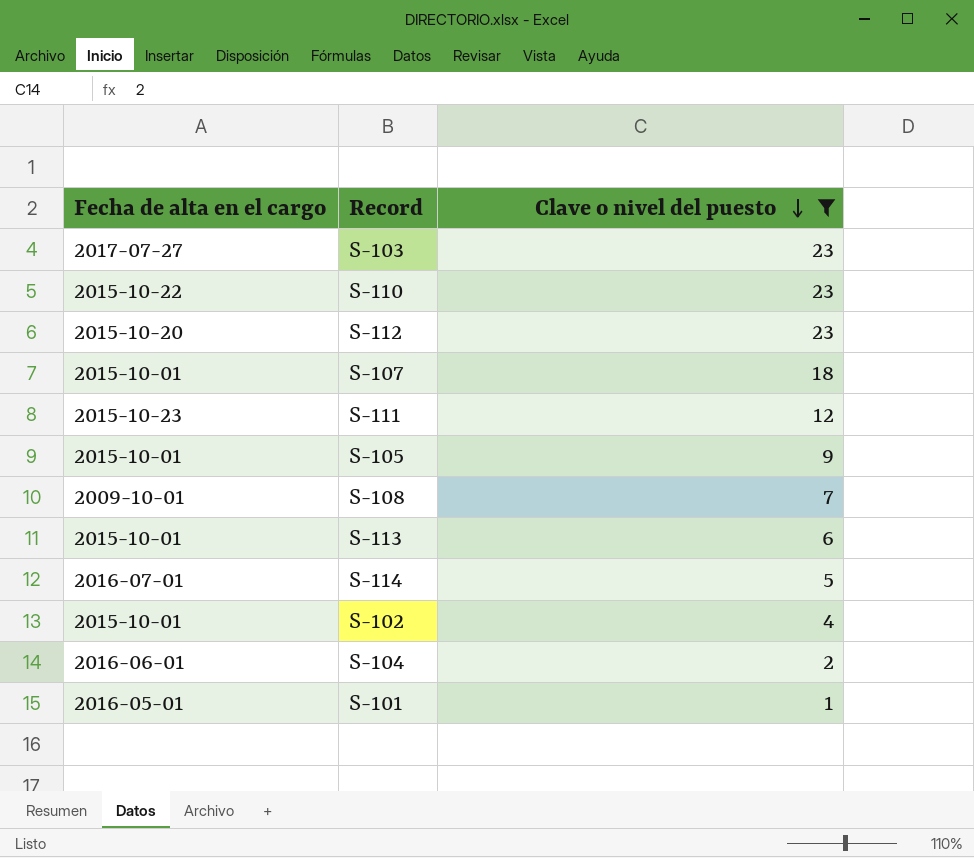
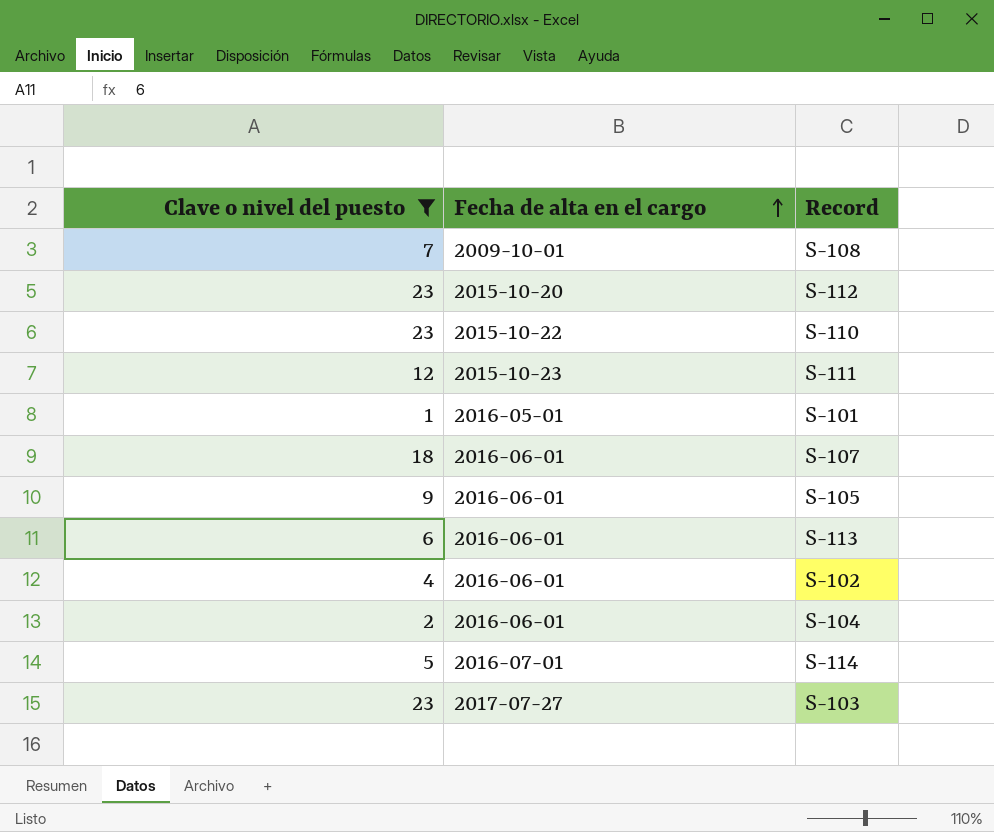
row order: Clave o nivel del puesto descending -> Fecha de alta en el cargo ascending
column Clave o nivel del puesto | position: 3 -> 1
S-107 | Fecha de alta en el cargo: 2015-10-01 -> 2016-06-01
S-105 | Fecha de alta en el cargo: 2015-10-01 -> 2016-06-01
S-113 | Fecha de alta en el cargo: 2015-10-01 -> 2016-06-01
S-102 | Fecha de alta en el cargo: 2015-10-01 -> 2016-06-01

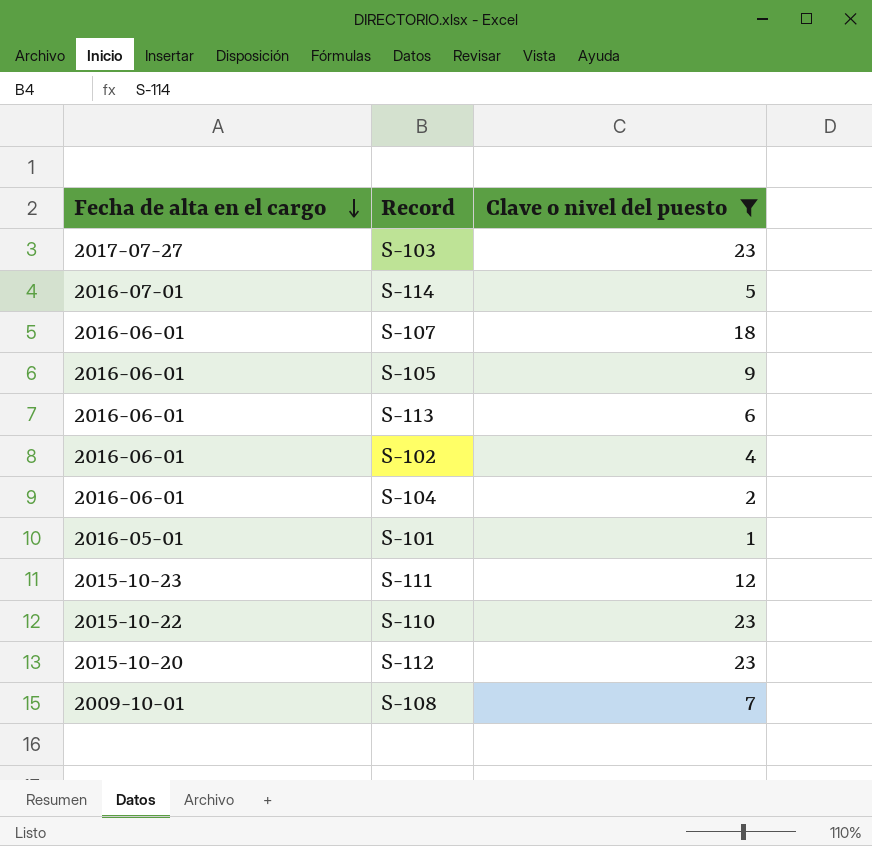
row order: Fecha de alta en el cargo ascending -> Fecha de alta en el cargo descending
column Clave o nivel del puesto | position: 1 -> 3

